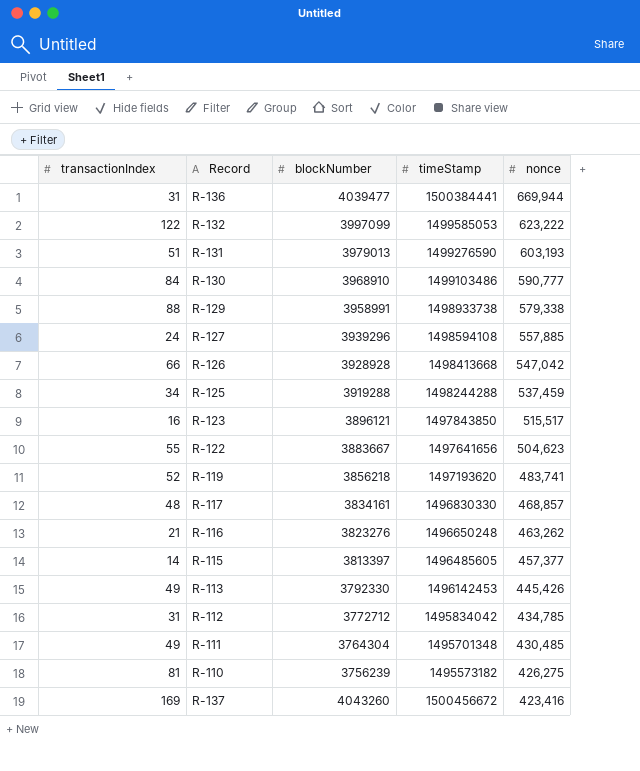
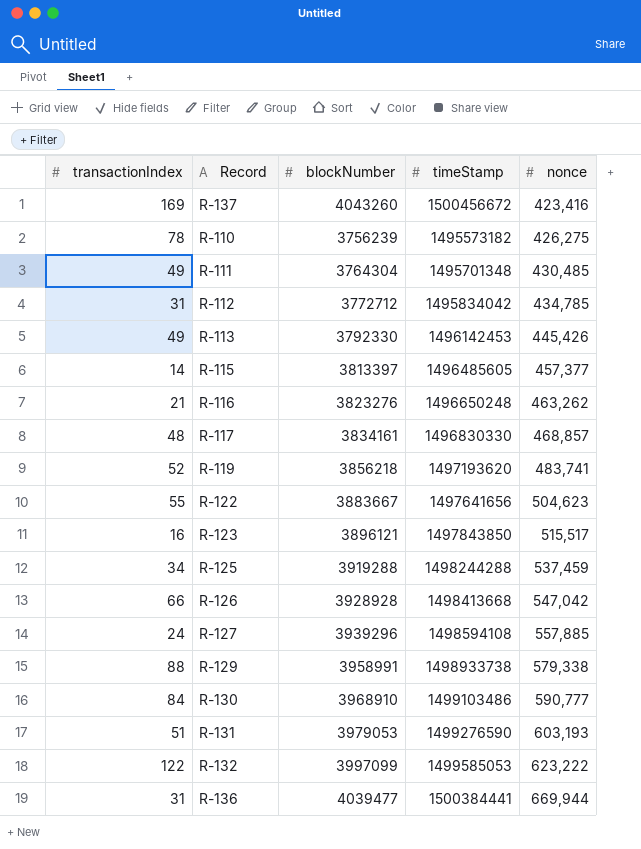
row order: nonce descending -> nonce ascending
R-110 | transactionIndex: 81 -> 78
R-131 | blockNumber: 3979013 -> 3979053

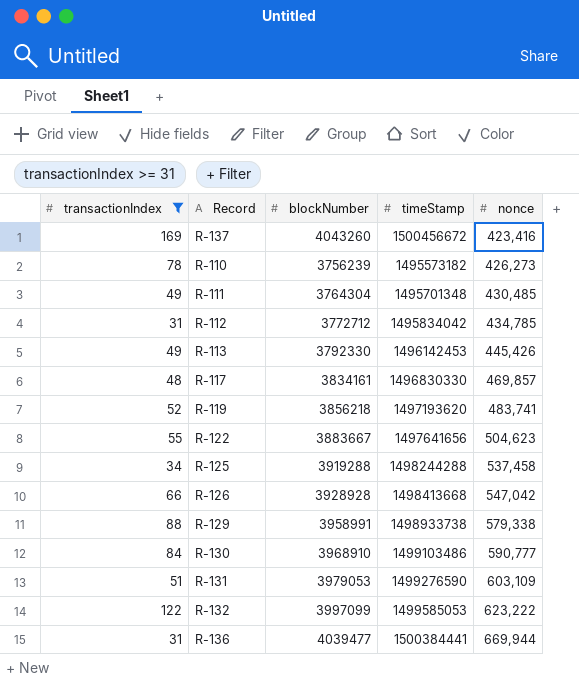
filter: none -> transactionIndex >= 31
R-110 | nonce: 426,275 -> 426,273
R-117 | nonce: 468,857 -> 469,857
R-125 | nonce: 537,459 -> 537,458
R-131 | nonce: 603,193 -> 603,109

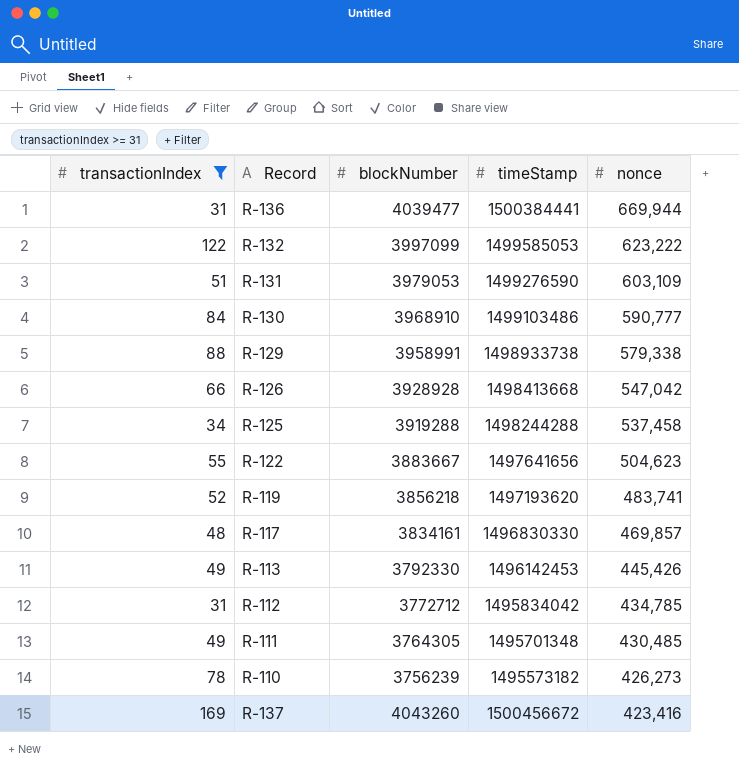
row order: nonce ascending -> nonce descending
R-111 | blockNumber: 3764304 -> 3764305

